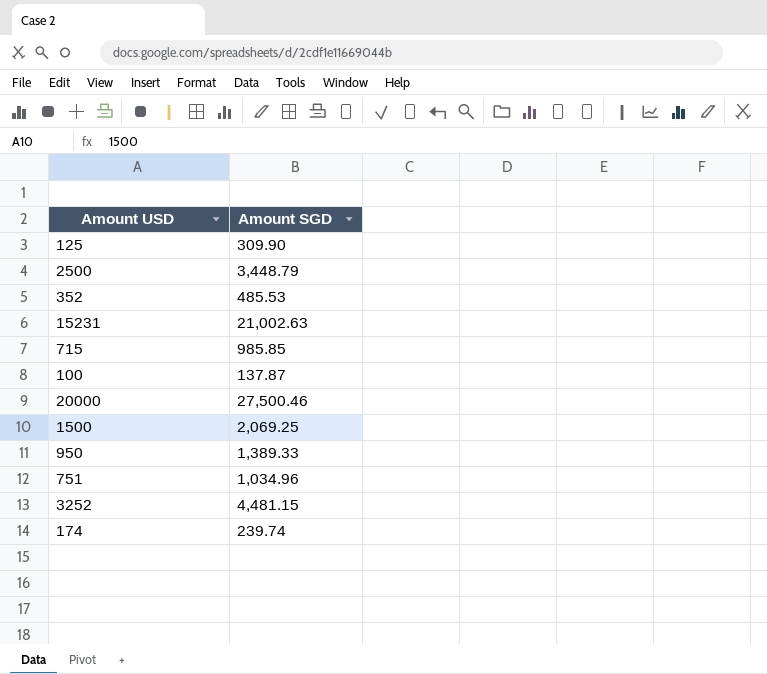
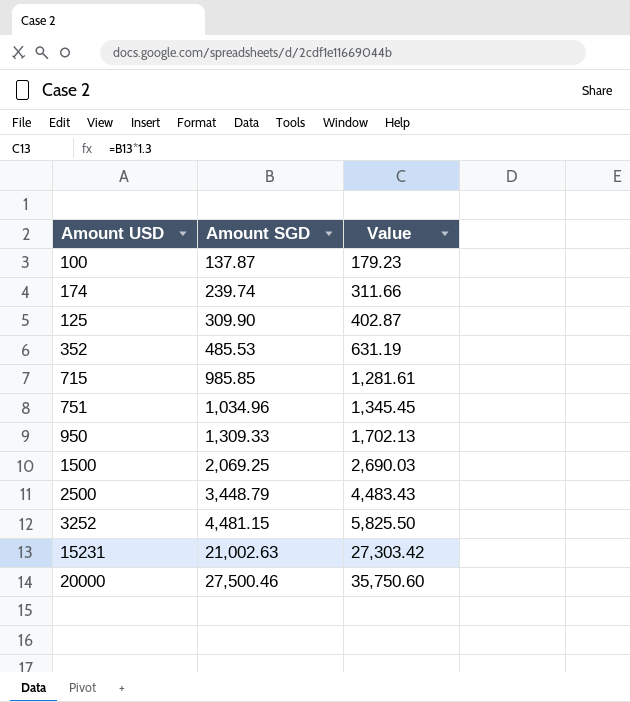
row order: none -> Amount SGD ascending
column Value | formula: none -> [Amount SGD] * 1.3
950 | Amount SGD: 1,389.33 -> 1,309.33

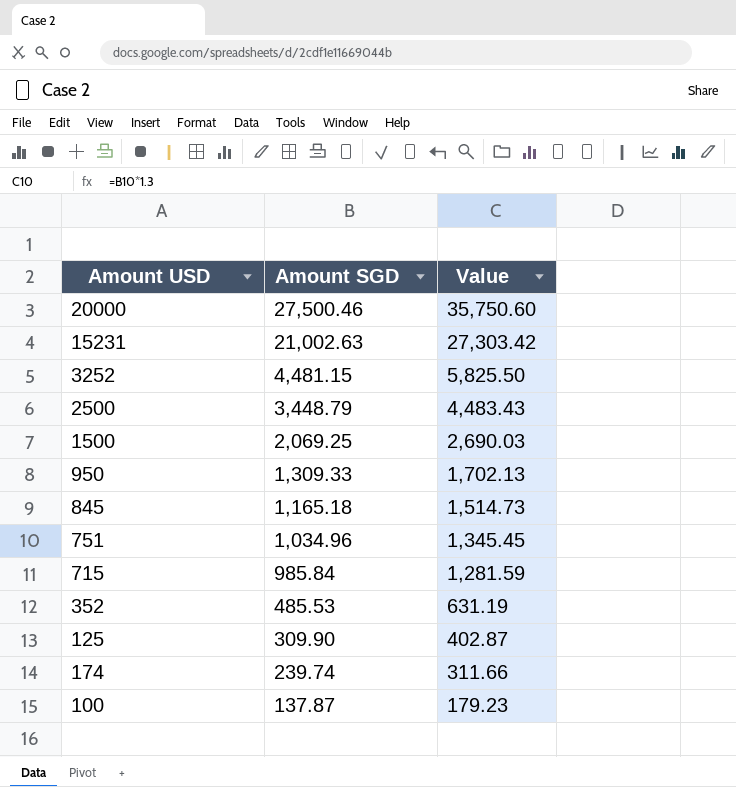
row order: Amount SGD ascending -> Amount SGD descending
row 845: none -> 1,165.18 | 1,514.73
715 | Amount SGD: 985.85 -> 985.84
715 | Value: 1,281.61 -> 1,281.59

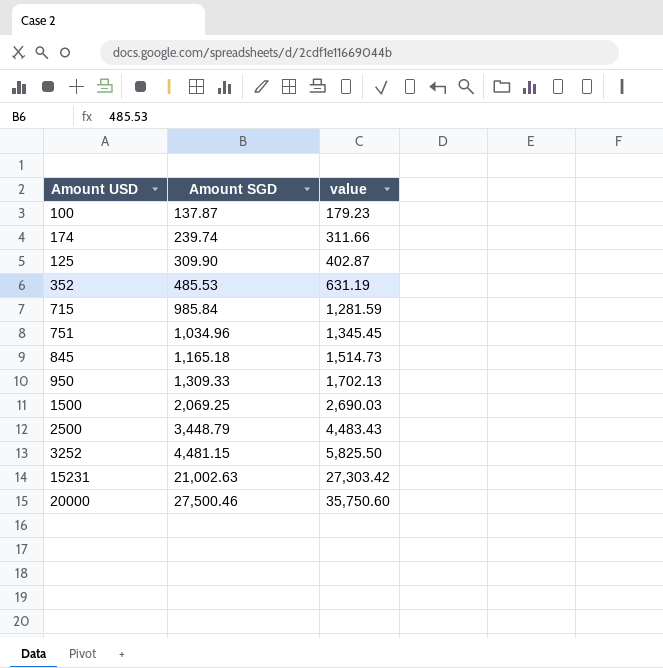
row order: Amount SGD descending -> Amount SGD ascending
column name: Value -> value

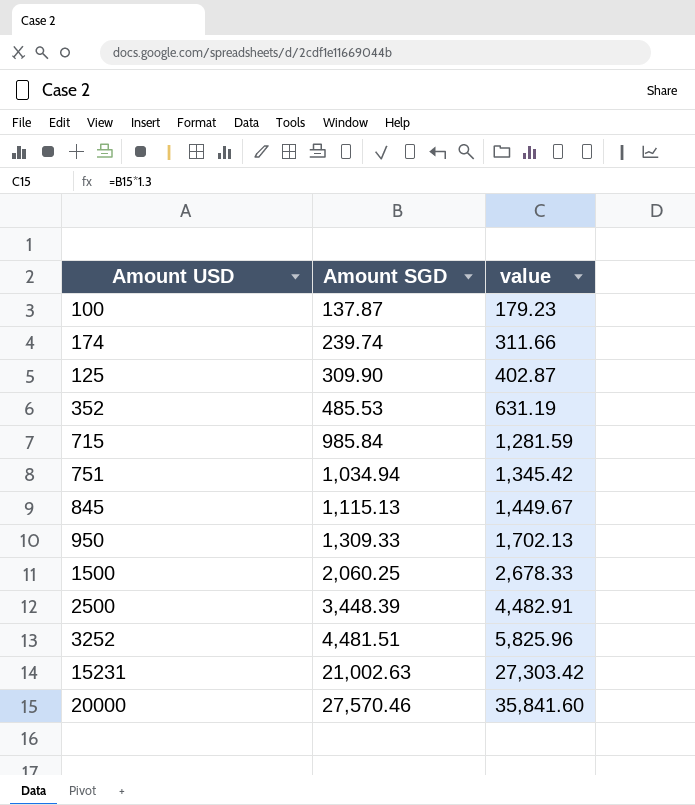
751 | Amount SGD: 1,034.96 -> 1,034.94
751 | value: 1,345.45 -> 1,345.42
845 | Amount SGD: 1,165.18 -> 1,115.13
845 | value: 1,514.73 -> 1,449.67
1500 | Amount SGD: 2,069.25 -> 2,060.25
1500 | value: 2,690.03 -> 2,678.33
2500 | Amount SGD: 3,448.79 -> 3,448.39
2500 | value: 4,483.43 -> 4,482.91
3252 | Amount SGD: 4,481.15 -> 4,481.51
3252 | value: 5,825.50 -> 5,825.96
20000 | Amount SGD: 27,500.46 -> 27,570.46
20000 | value: 35,750.60 -> 35,841.60

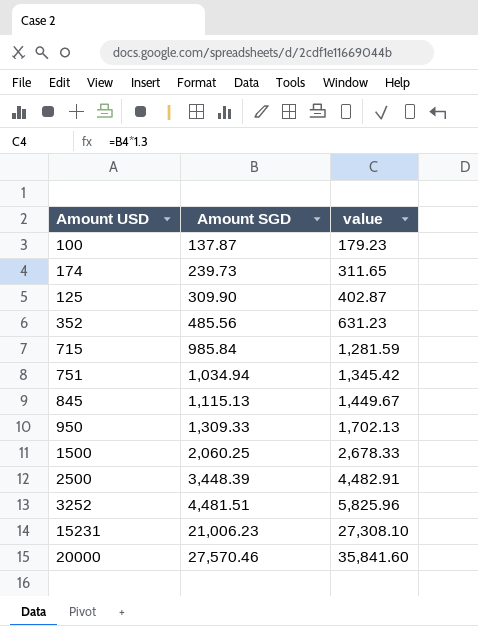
174 | Amount SGD: 239.74 -> 239.73
174 | value: 311.66 -> 311.65
352 | Amount SGD: 485.53 -> 485.56
352 | value: 631.19 -> 631.23
15231 | Amount SGD: 21,002.63 -> 21,006.23
15231 | value: 27,303.42 -> 27,308.10

